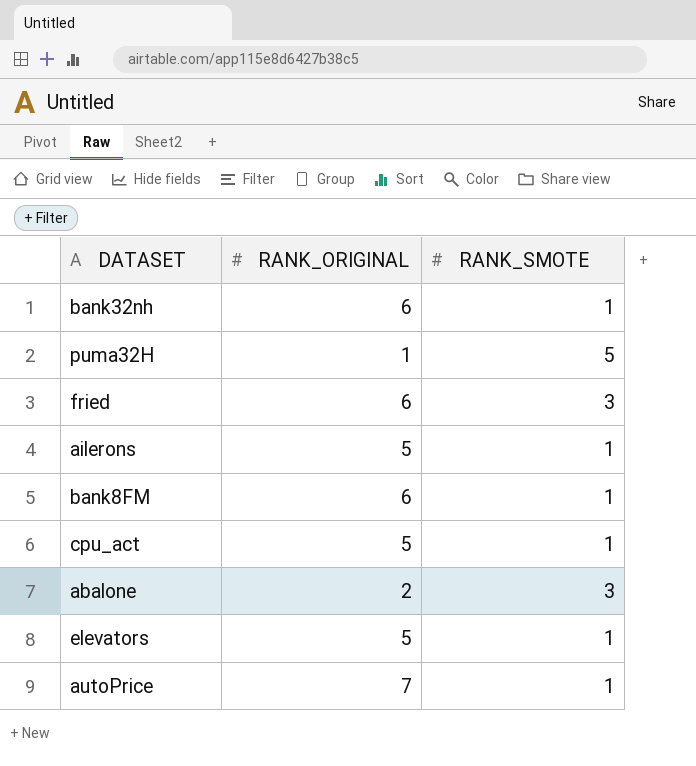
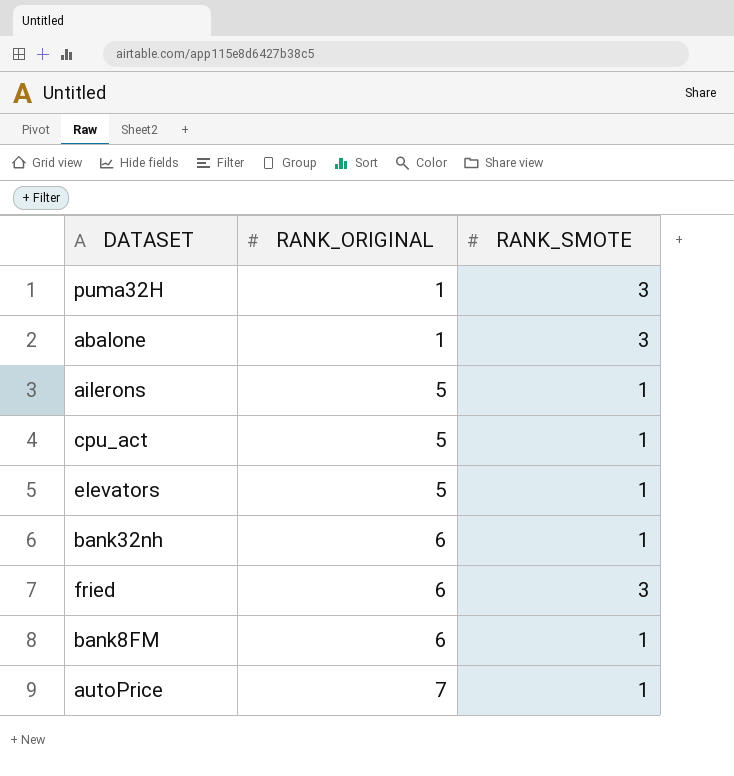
row order: none -> RANK_ORIGINAL ascending
puma32H | RANK_SMOTE: 5 -> 3
abalone | RANK_ORIGINAL: 2 -> 1

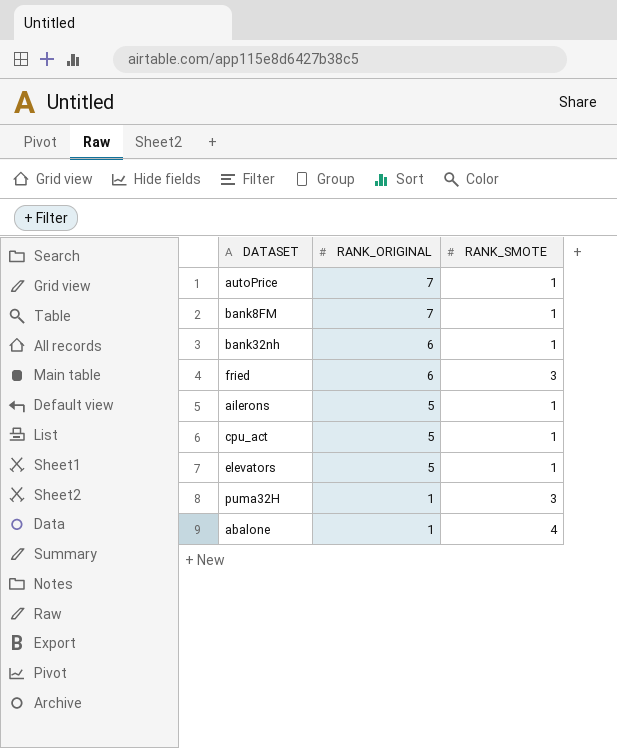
row order: RANK_ORIGINAL ascending -> RANK_ORIGINAL descending
bank8FM | RANK_ORIGINAL: 6 -> 7
abalone | RANK_SMOTE: 3 -> 4

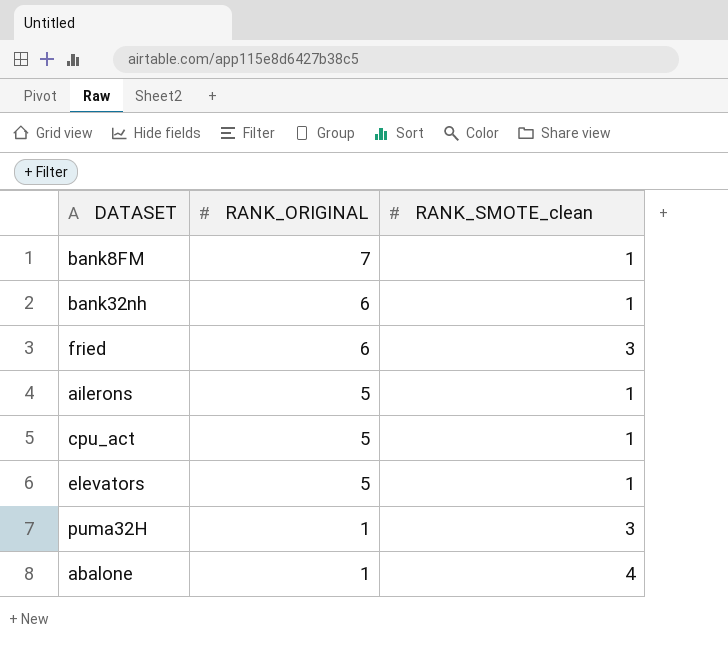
column name: RANK_SMOTE -> RANK_SMOTE_clean
row autoPrice: 7 | 1 -> none

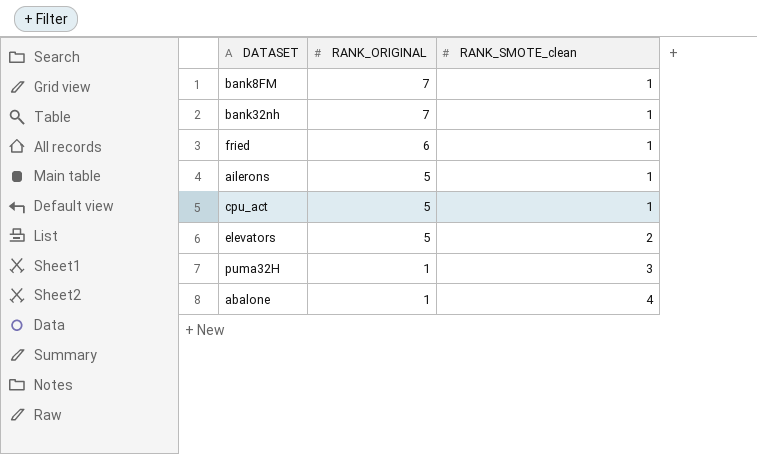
bank32nh | RANK_ORIGINAL: 6 -> 7
fried | RANK_SMOTE_clean: 3 -> 1
elevators | RANK_SMOTE_clean: 1 -> 2

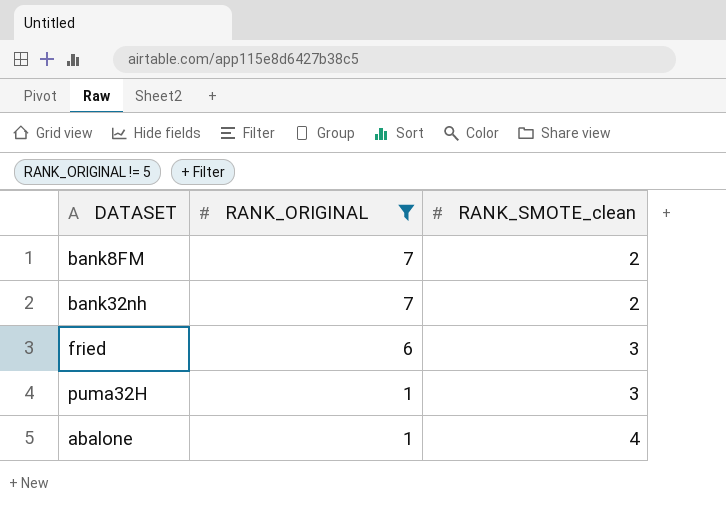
filter: none -> RANK_ORIGINAL != 5
bank8FM | RANK_SMOTE_clean: 1 -> 2
bank32nh | RANK_SMOTE_clean: 1 -> 2
fried | RANK_SMOTE_clean: 1 -> 3

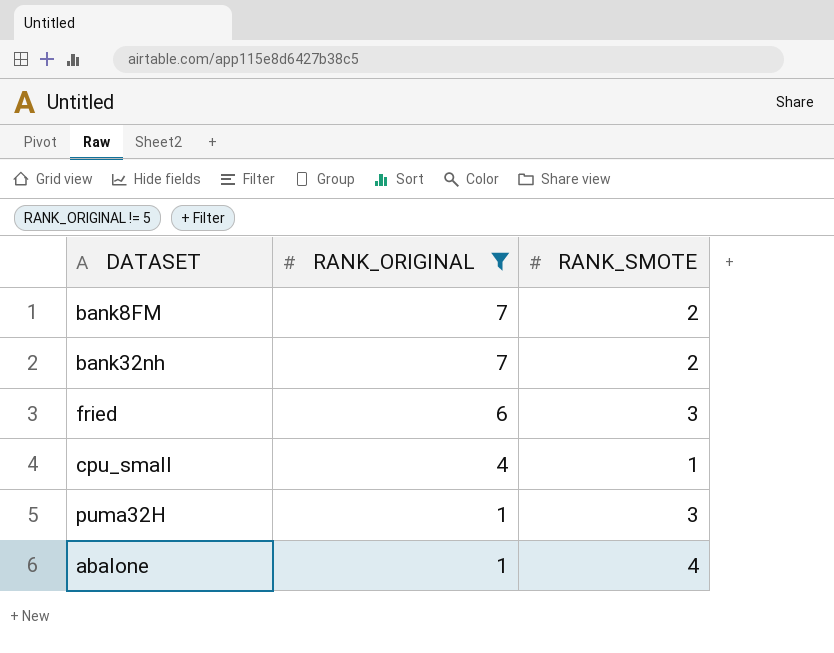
column name: RANK_SMOTE_clean -> RANK_SMOTE
row cpu_small: none -> 4 | 1

